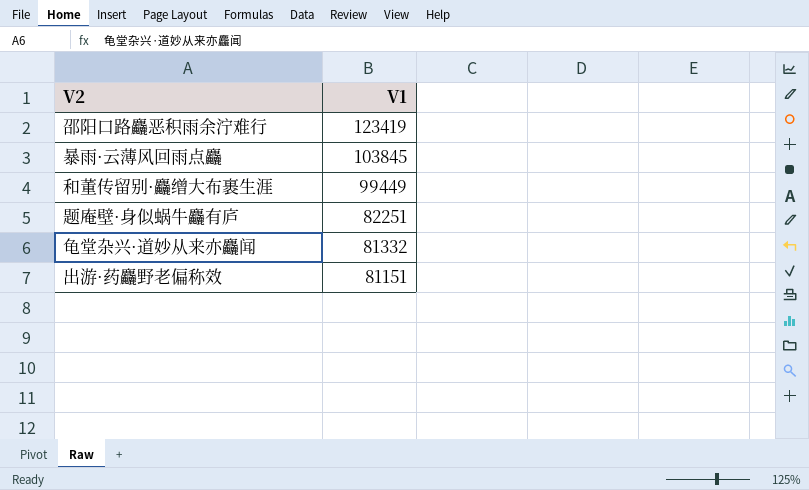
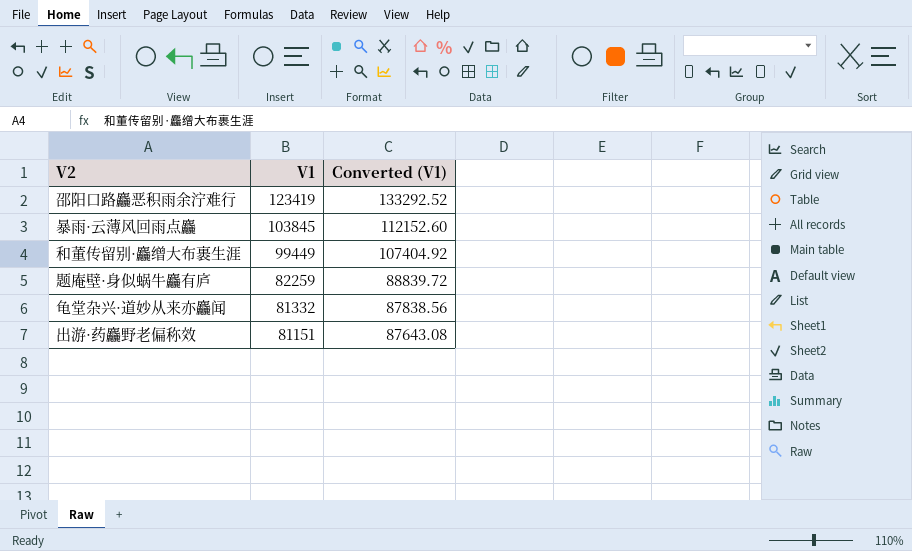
column Converted (V1) | formula: none -> [V1] * 1.08
题庵壁·身似蜗牛麤有庐 | V1: 82251 -> 82259

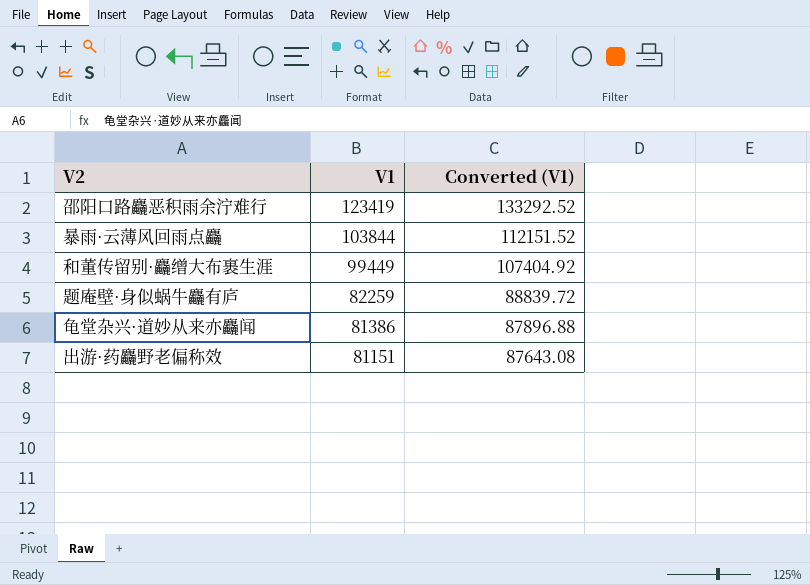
暴雨·云薄风回雨点麤 | V1: 103845 -> 103844
暴雨·云薄风回雨点麤 | Converted (V1): 112152.60 -> 112151.52
龟堂杂兴·道妙从来亦麤闻 | V1: 81332 -> 81386
龟堂杂兴·道妙从来亦麤闻 | Converted (V1): 87838.56 -> 87896.88

